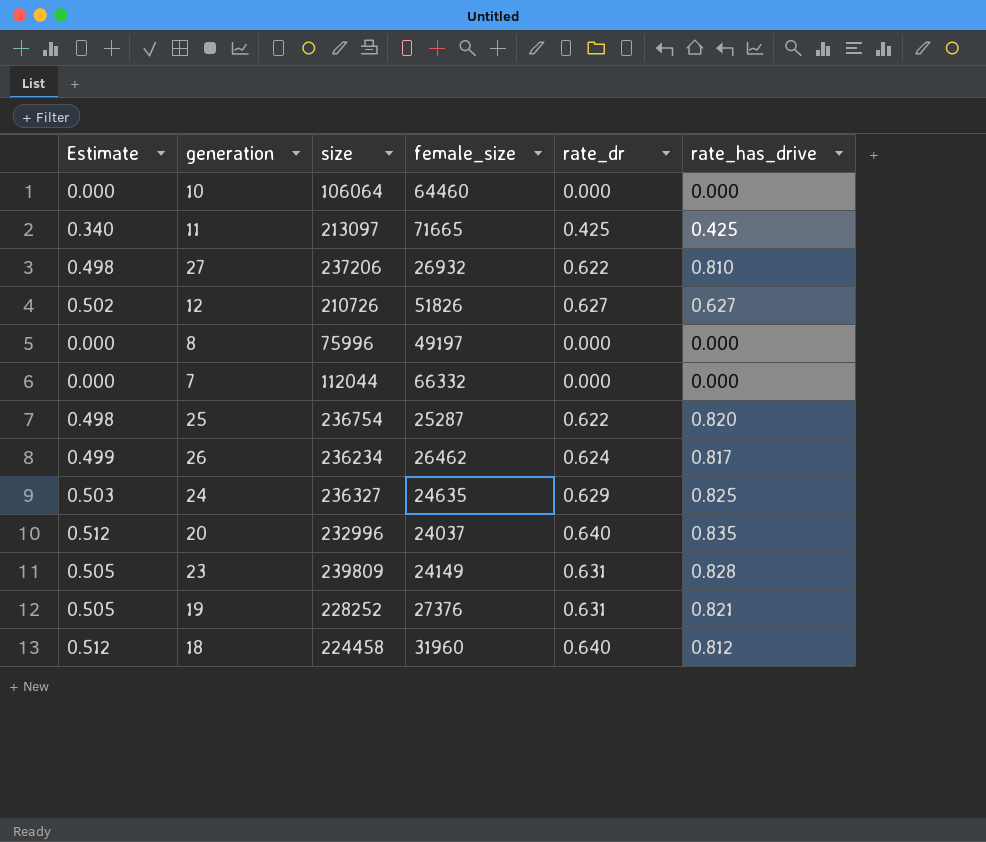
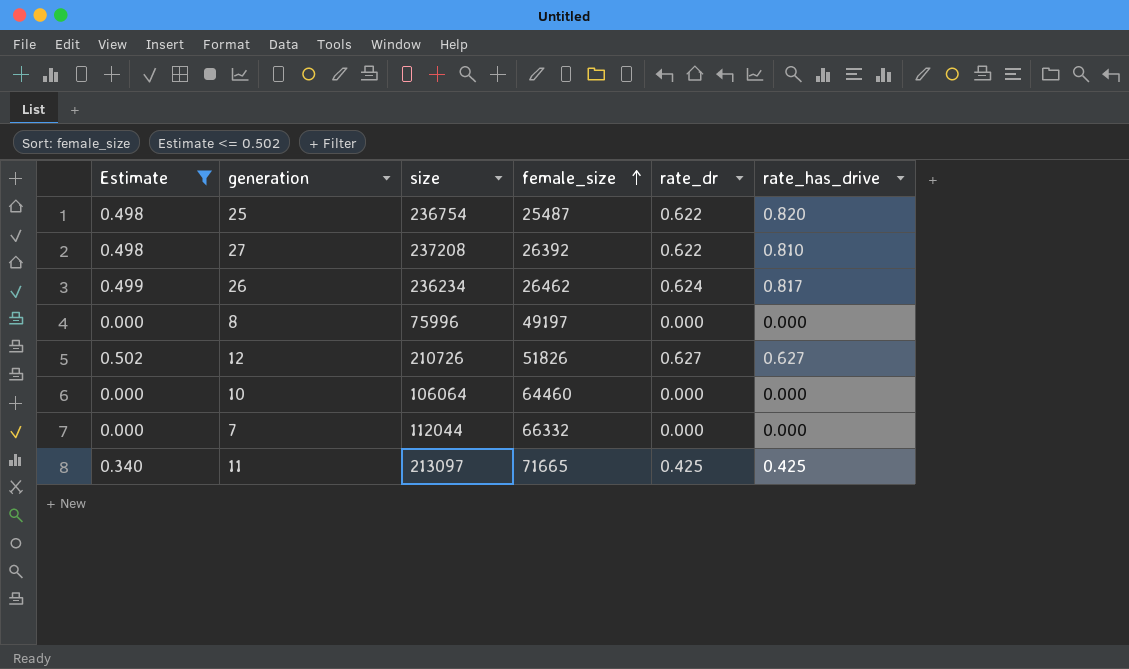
filter: none -> Estimate <= 0.502
row order: none -> female_size ascending
25 | female_size: 25287 -> 25487
27 | size: 237206 -> 237208
27 | female_size: 26932 -> 26392

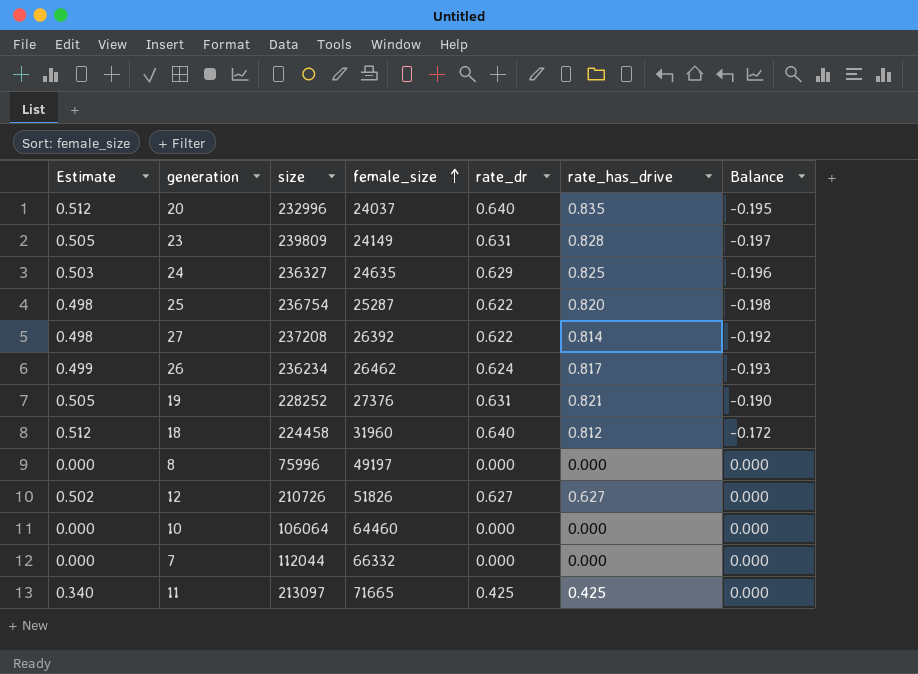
filter: Estimate <= 0.502 -> none
column Balance | formula: none -> [rate_dr] - [rate_has_drive]
25 | female_size: 25487 -> 25287
27 | rate_has_drive: 0.810 -> 0.814

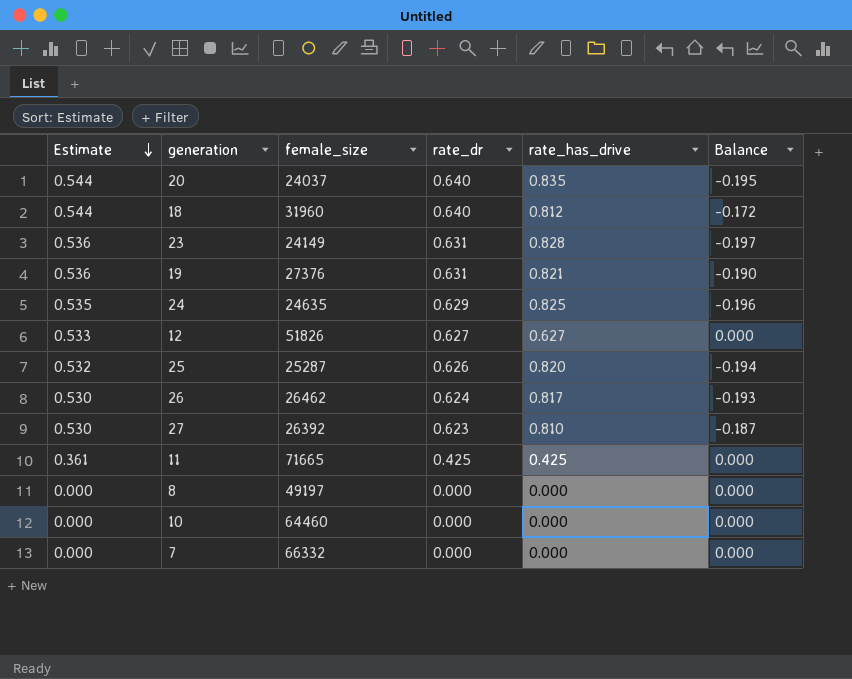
row order: female_size ascending -> Estimate descending
column size | position: 3 -> none
column Estimate | formula: [rate_dr] * 0.8 -> [rate_dr] * 0.85
25 | rate_dr: 0.622 -> 0.626
25 | Balance: -0.198 -> -0.194
27 | rate_dr: 0.622 -> 0.623
27 | rate_has_drive: 0.814 -> 0.810
27 | Balance: -0.192 -> -0.187

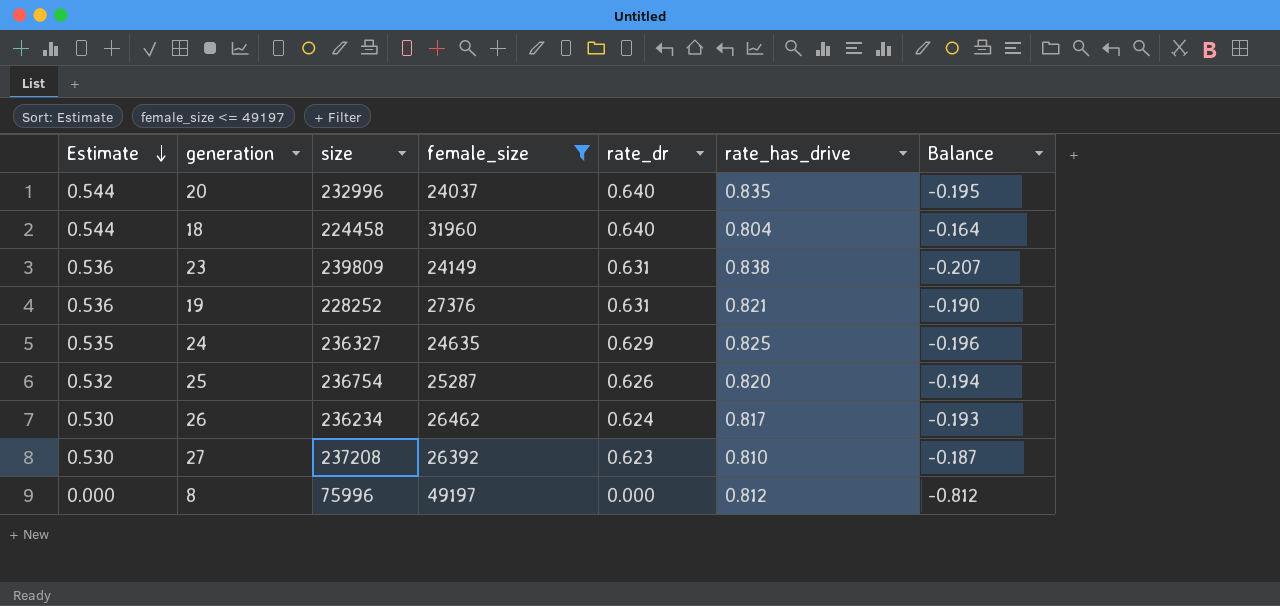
filter: none -> female_size <= 49197
column size | position: none -> 3
18 | rate_has_drive: 0.812 -> 0.804
18 | Balance: -0.172 -> -0.164
23 | rate_has_drive: 0.828 -> 0.838
23 | Balance: -0.197 -> -0.207
8 | rate_has_drive: 0.000 -> 0.812
8 | Balance: 0.000 -> -0.812

